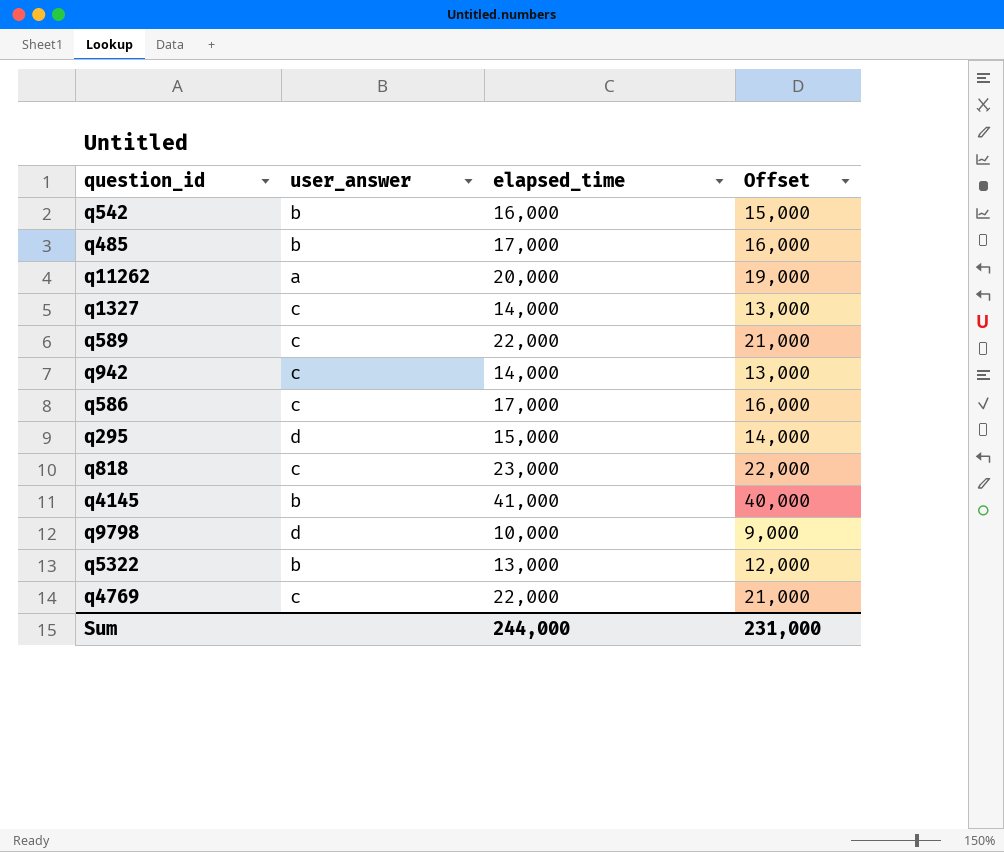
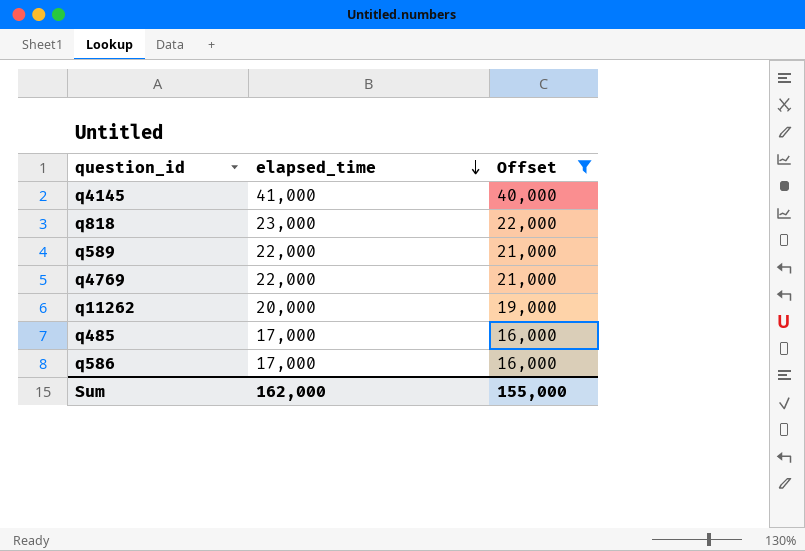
filter: none -> Offset >= 16,000
row order: none -> elapsed_time descending
column user_answer | position: 2 -> none
Sum | elapsed_time: 244,000 -> 162,000
Sum | Offset: 231,000 -> 155,000

